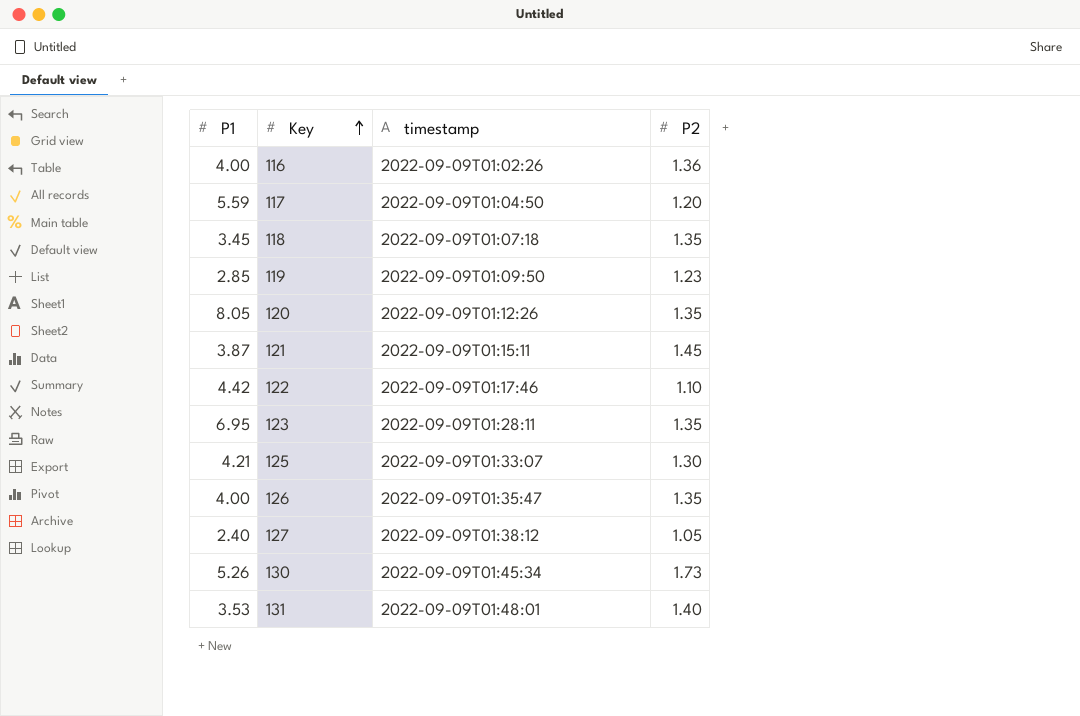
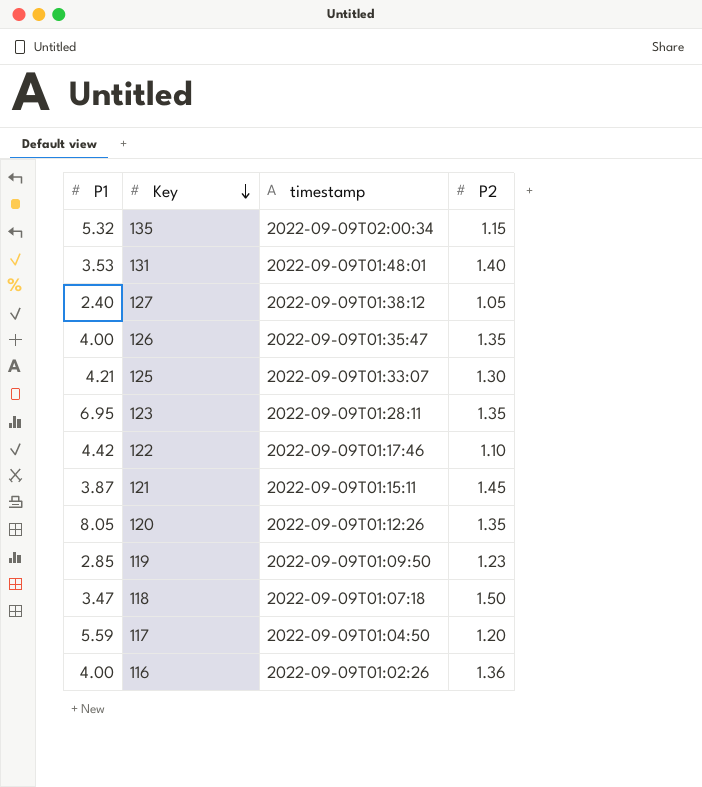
row order: Key ascending -> Key descending
row 130: 5.26 | 2022-09-09T01:45:34 | 1.73 -> none
row 135: none -> 5.32 | 2022-09-09T02:00:34 | 1.15
118 | P1: 3.45 -> 3.47
118 | P2: 1.35 -> 1.50

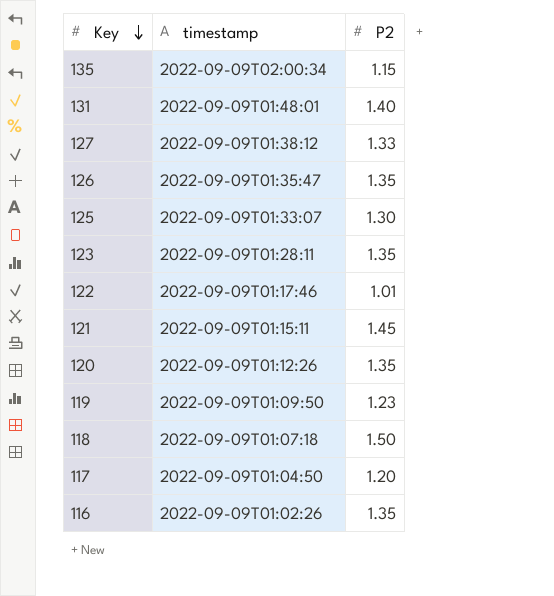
column P1 | position: 1 -> none
127 | P2: 1.05 -> 1.33
122 | P2: 1.10 -> 1.01
116 | P2: 1.36 -> 1.35

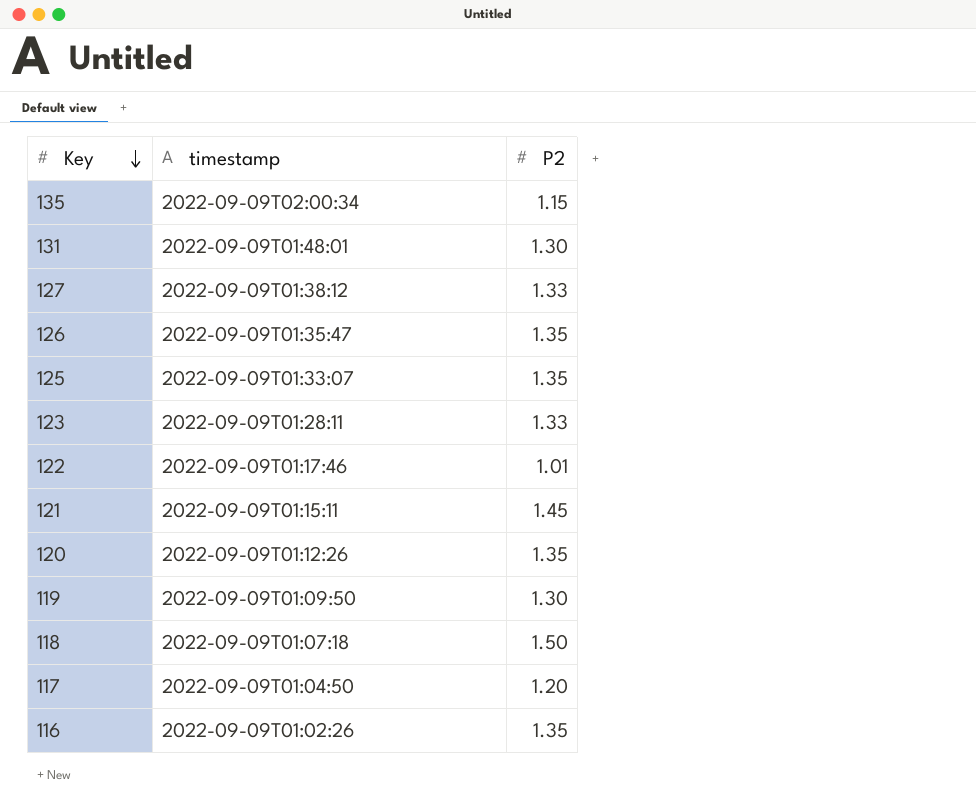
131 | P2: 1.40 -> 1.30
125 | P2: 1.30 -> 1.35
123 | P2: 1.35 -> 1.33
119 | P2: 1.23 -> 1.30

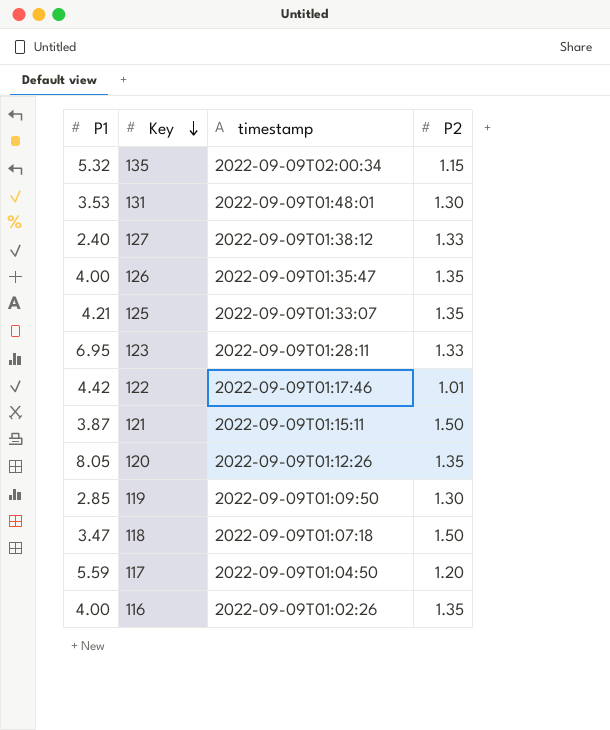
column P1 | position: none -> 1
121 | P2: 1.45 -> 1.50

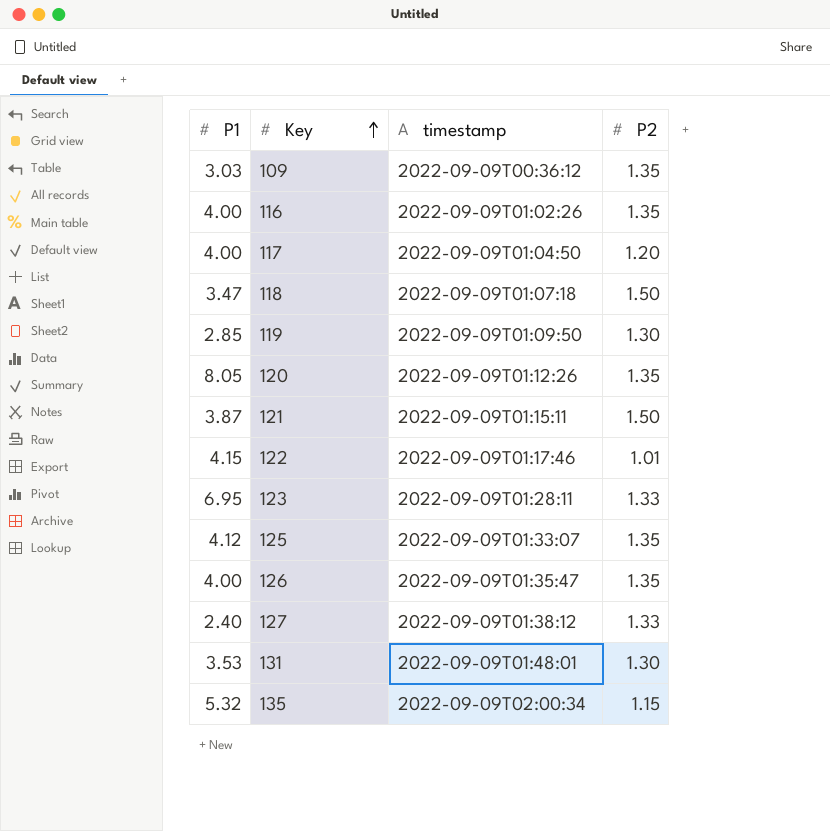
row order: Key descending -> Key ascending
row 109: none -> 3.03 | 2022-09-09T00:36:12 | 1.35
117 | P1: 5.59 -> 4.00
122 | P1: 4.42 -> 4.15
125 | P1: 4.21 -> 4.12

